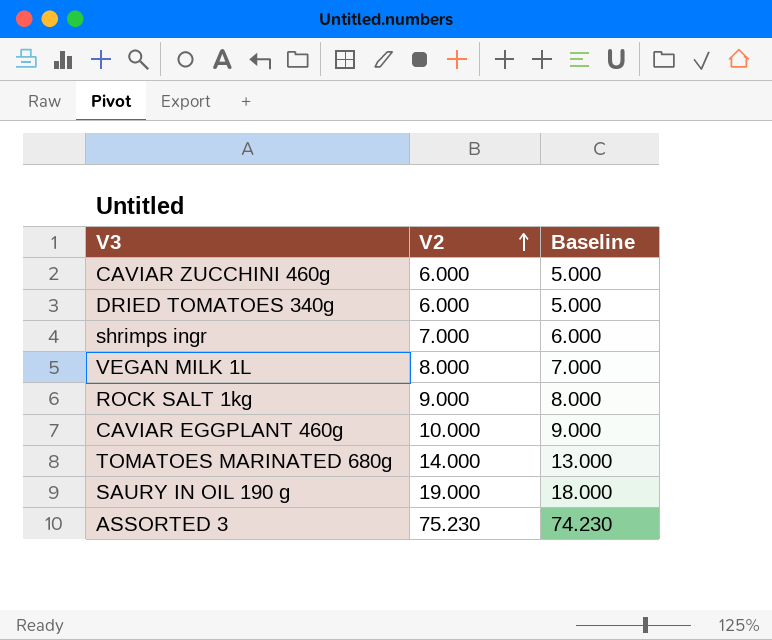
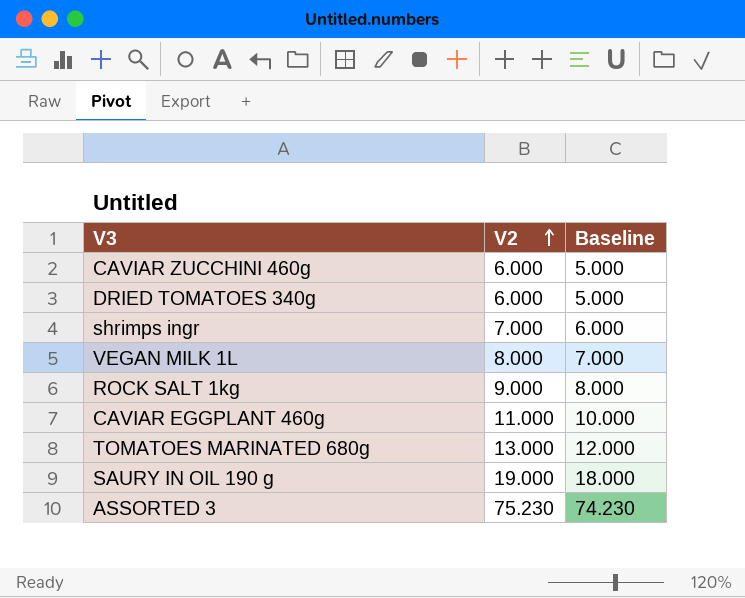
CAVIAR EGGPLANT 460g | V2: 10.000 -> 11.000
CAVIAR EGGPLANT 460g | Baseline: 9.000 -> 10.000
TOMATOES MARINATED 680g | V2: 14.000 -> 13.000
TOMATOES MARINATED 680g | Baseline: 13.000 -> 12.000

